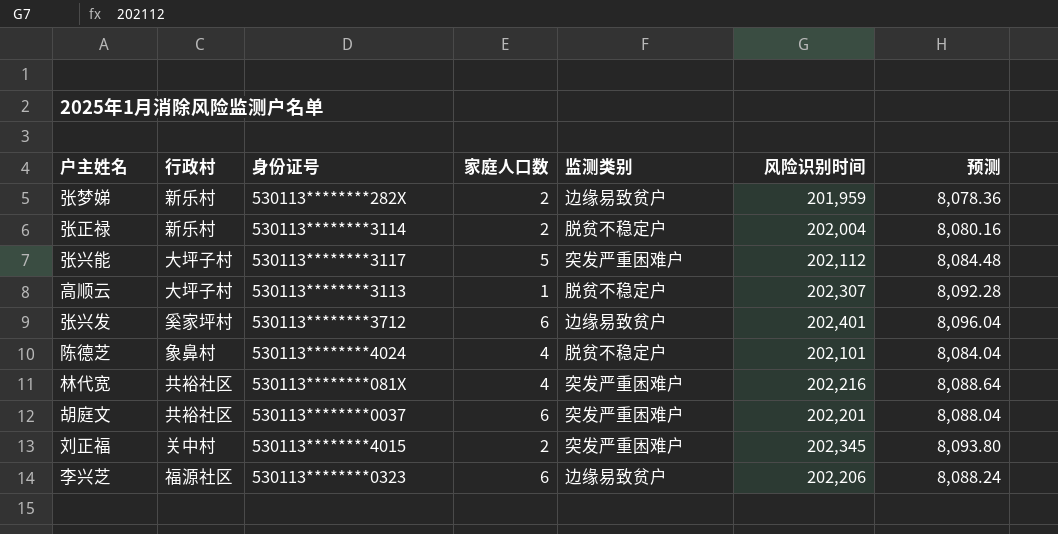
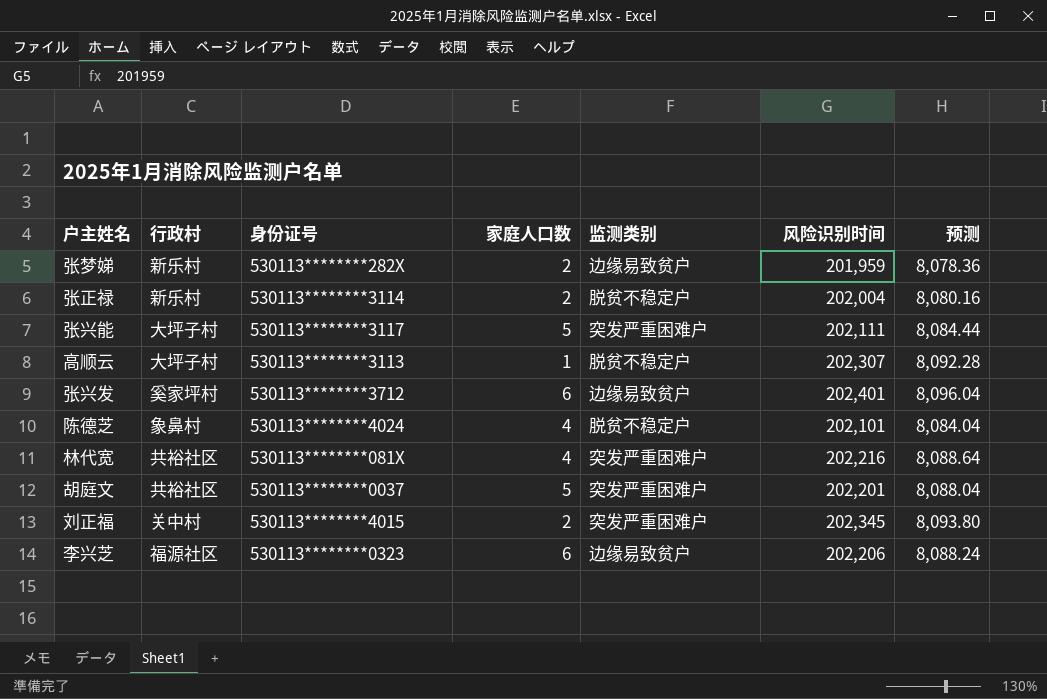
张兴能 | 风险识别时间: 202,112 -> 202,111
张兴能 | 预测: 8,084.48 -> 8,084.44
胡庭文 | 家庭人口数: 6 -> 5

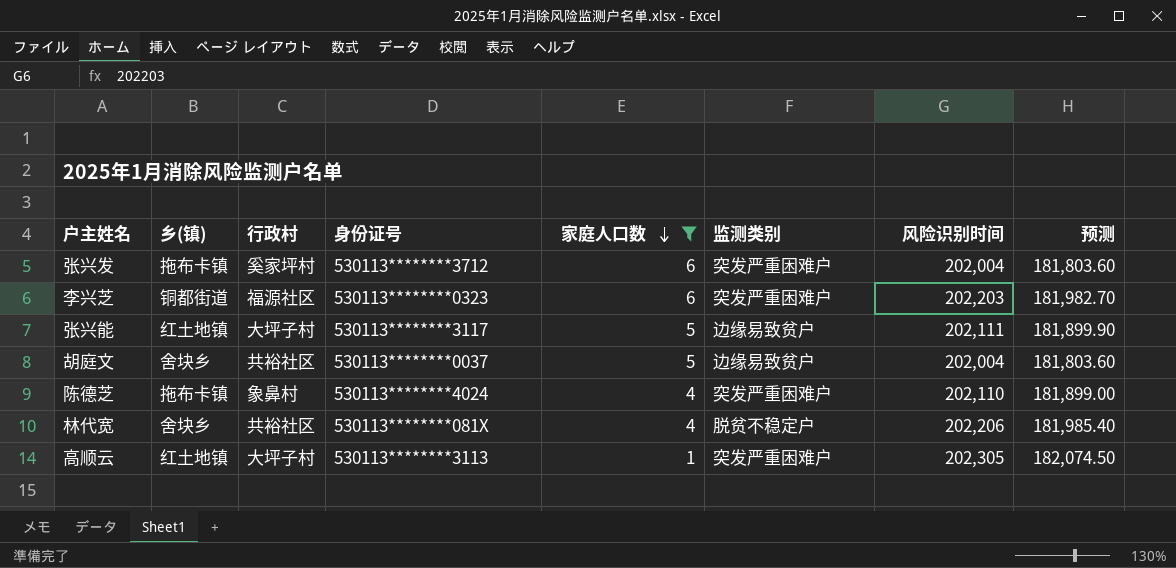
filter: none -> 家庭人口数 != 2
row order: none -> 家庭人口数 descending
column 乡(镇) | position: none -> 2
column 预测 | formula: [风险识别时间] * 0.04 -> [风险识别时间] * 0.9
张兴发 | 监测类别: 边缘易致贫户 -> 突发严重困难户
张兴发 | 风险识别时间: 202,401 -> 202,004
李兴芝 | 监测类别: 边缘易致贫户 -> 突发严重困难户
李兴芝 | 风险识别时间: 202,206 -> 202,203
张兴能 | 监测类别: 突发严重困难户 -> 边缘易致贫户
胡庭文 | 监测类别: 突发严重困难户 -> 边缘易致贫户
胡庭文 | 风险识别时间: 202,201 -> 202,004
陈德芝 | 监测类别: 脱贫不稳定户 -> 突发严重困难户
陈德芝 | 风险识别时间: 202,101 -> 202,110
林代宽 | 监测类别: 突发严重困难户 -> 脱贫不稳定户
林代宽 | 风险识别时间: 202,216 -> 202,206
高顺云 | 监测类别: 脱贫不稳定户 -> 突发严重困难户
高顺云 | 风险识别时间: 202,307 -> 202,305

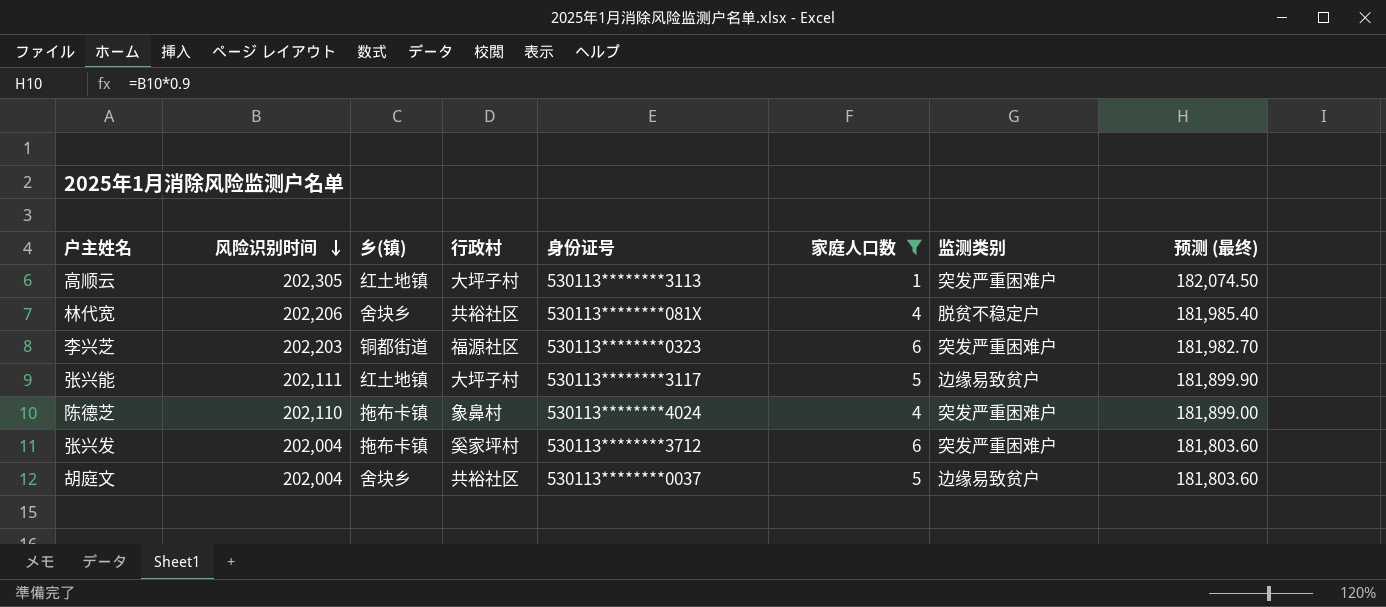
row order: 家庭人口数 descending -> 风险识别时间 descending
column 风险识别时间 | position: 7 -> 2
column name: 预测 -> 预测 (最终)

